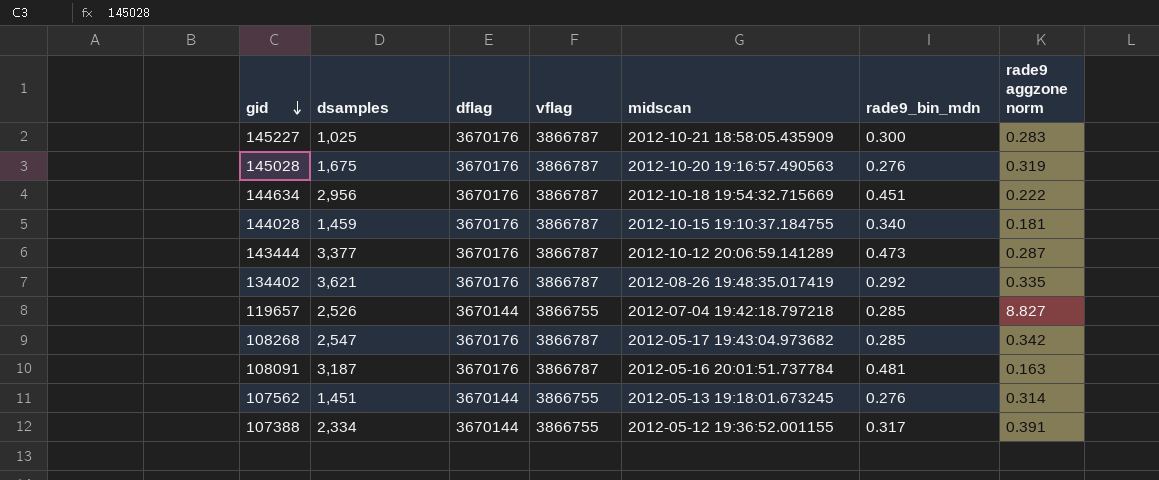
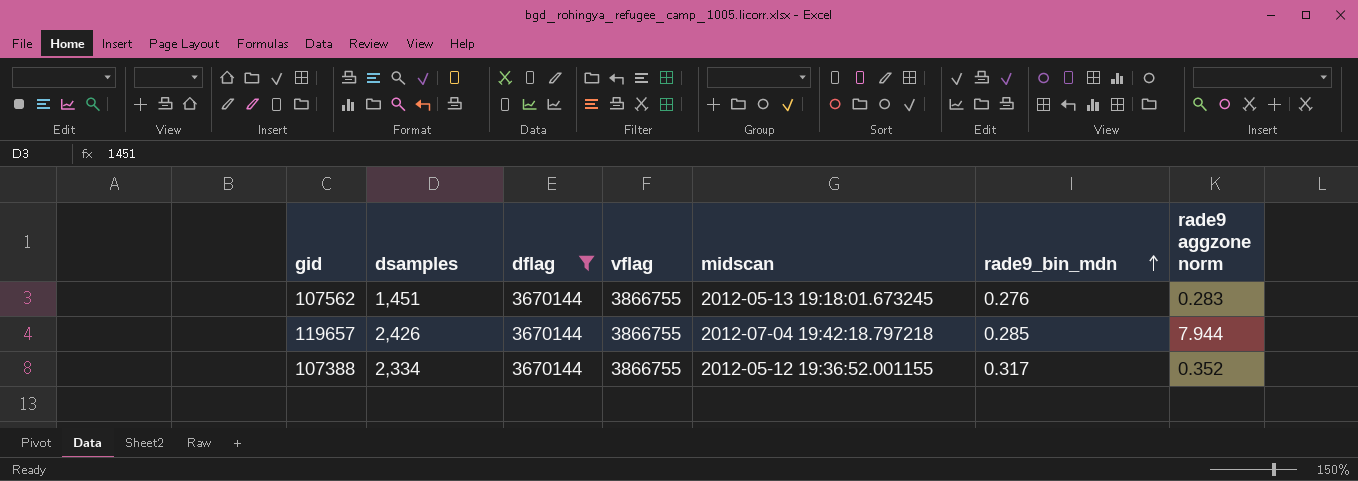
filter: none -> dflag = 3670144
row order: gid descending -> rade9_bin_mdn ascending
107562 | rade9 aggzone norm: 0.314 -> 0.283
119657 | dsamples: 2,526 -> 2,426
119657 | rade9 aggzone norm: 8.827 -> 7.944
107388 | rade9 aggzone norm: 0.391 -> 0.352

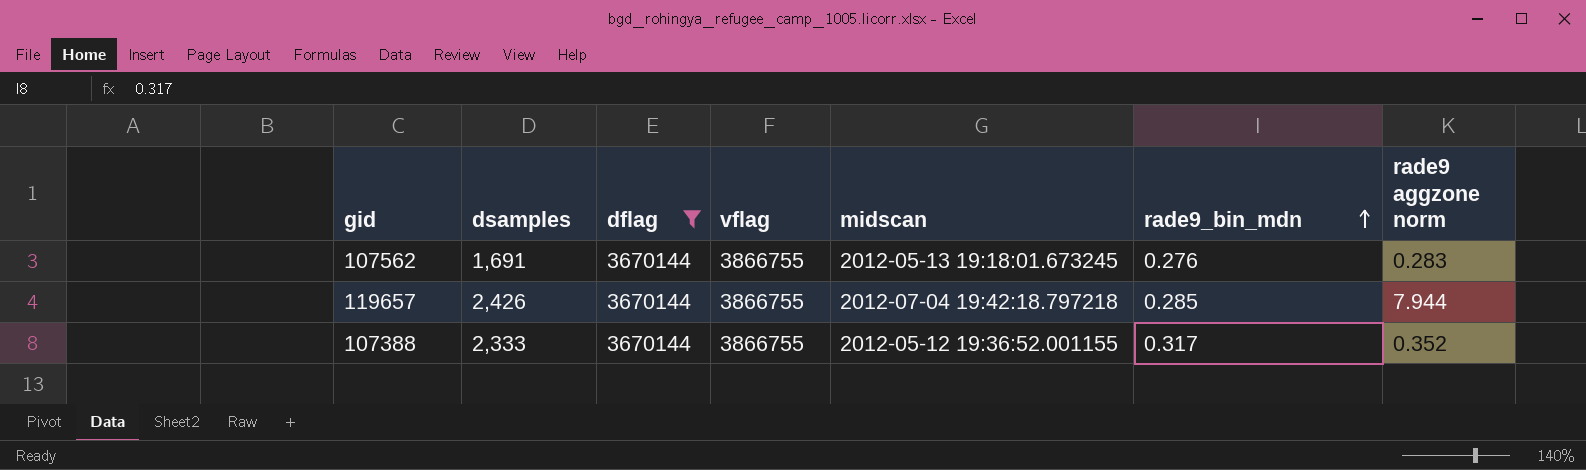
107562 | dsamples: 1,451 -> 1,691
107388 | dsamples: 2,334 -> 2,333

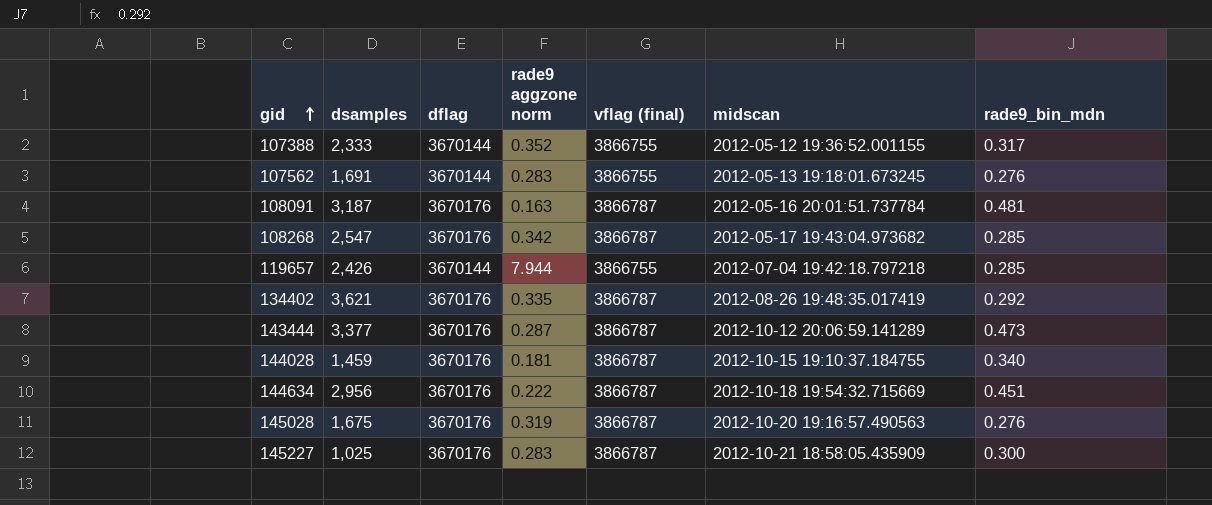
filter: dflag = 3670144 -> none
row order: rade9_bin_mdn ascending -> gid ascending
column rade9 aggzone norm | position: 7 -> 4
column name: vflag -> vflag (final)

